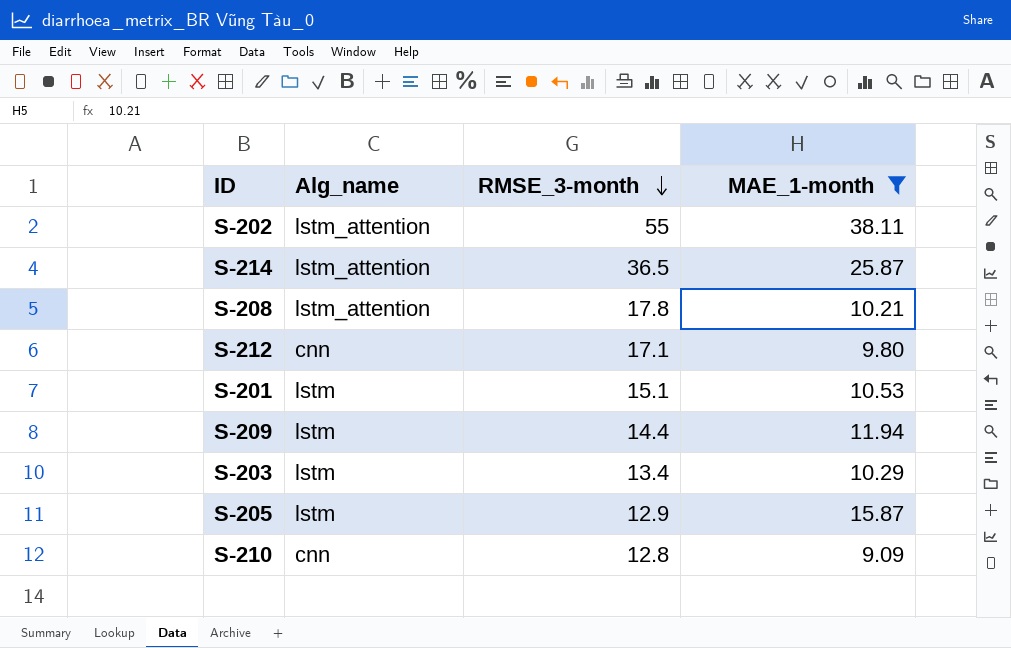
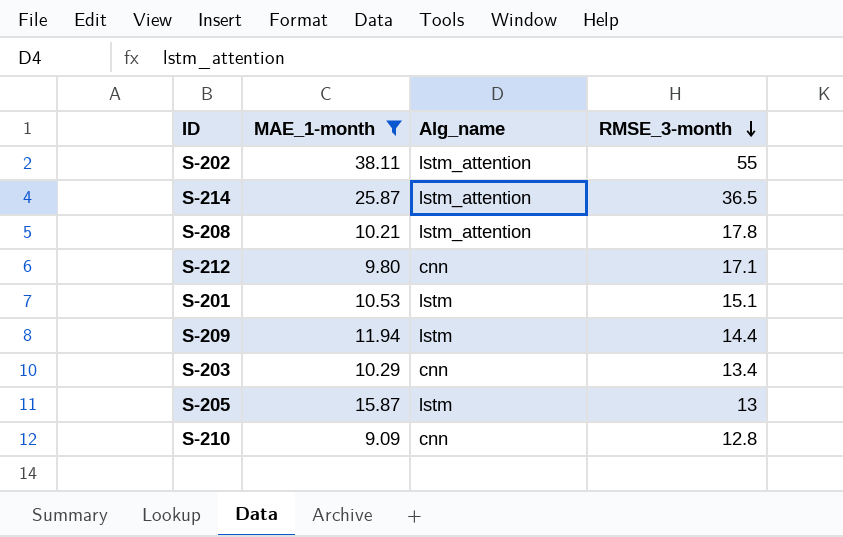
column MAE_1-month | position: 4 -> 2
S-203 | Alg_name: lstm -> cnn
S-205 | RMSE_3-month: 12.9 -> 13

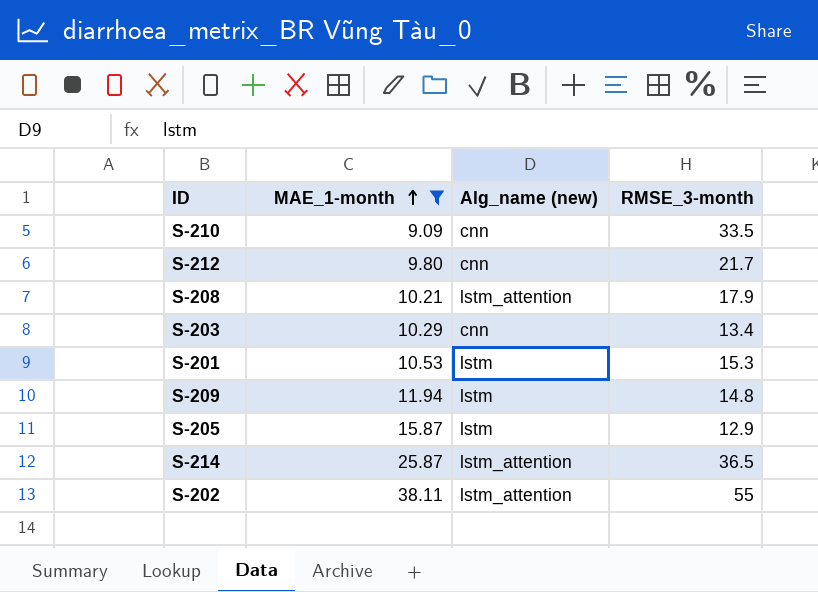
row order: RMSE_3-month descending -> MAE_1-month ascending
column name: Alg_name -> Alg_name (new)
S-210 | RMSE_3-month: 12.8 -> 33.5
S-212 | RMSE_3-month: 17.1 -> 21.7
S-208 | RMSE_3-month: 17.8 -> 17.9
S-201 | RMSE_3-month: 15.1 -> 15.3
S-209 | RMSE_3-month: 14.4 -> 14.8
S-205 | RMSE_3-month: 13 -> 12.9

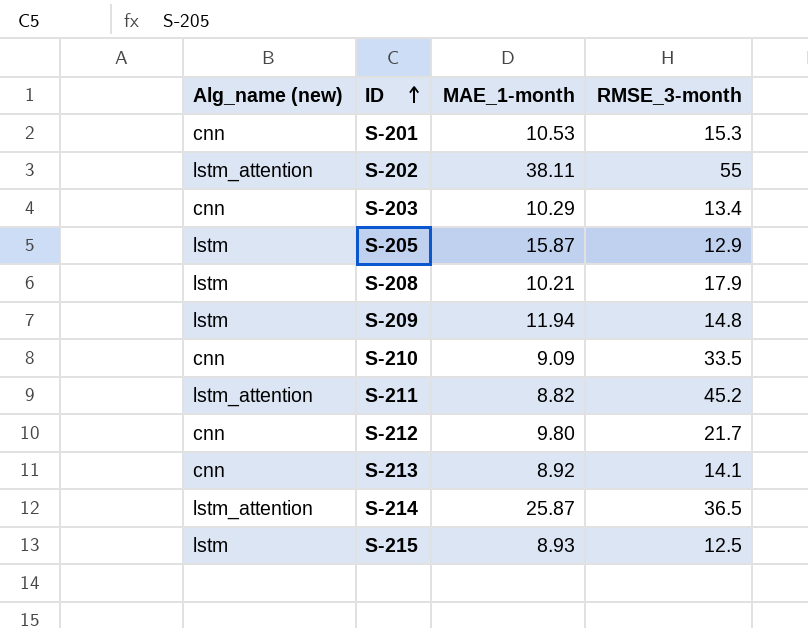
filter: MAE_1-month >= 9.09 -> none
row order: MAE_1-month ascending -> ID ascending
column Alg_name (new) | position: 3 -> 1
S-201 | Alg_name (new): lstm -> cnn
S-208 | Alg_name (new): lstm_attention -> lstm

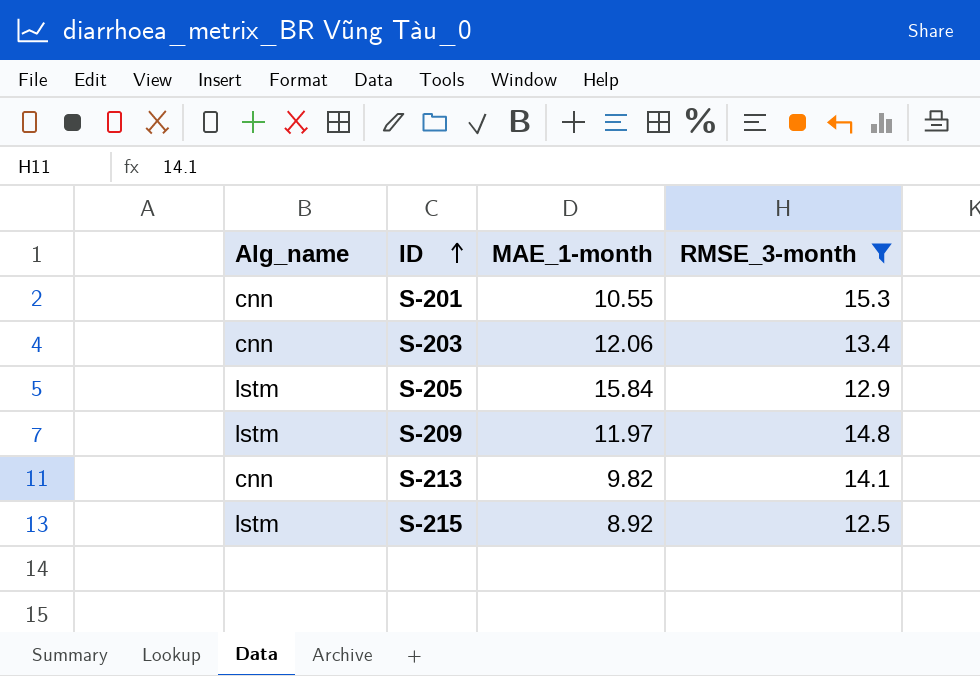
filter: none -> RMSE_3-month <= 15.3
column name: Alg_name (new) -> Alg_name
S-201 | MAE_1-month: 10.53 -> 10.55
S-203 | MAE_1-month: 10.29 -> 12.06
S-205 | MAE_1-month: 15.87 -> 15.84
S-209 | MAE_1-month: 11.94 -> 11.97
S-213 | MAE_1-month: 8.92 -> 9.82
S-215 | MAE_1-month: 8.93 -> 8.92

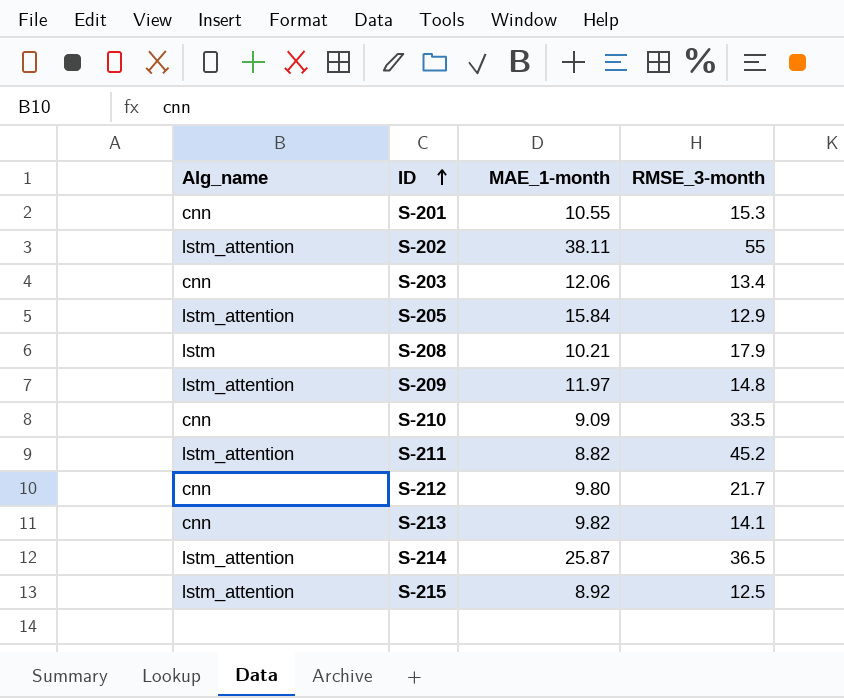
filter: RMSE_3-month <= 15.3 -> none
S-205 | Alg_name: lstm -> lstm_attention
S-209 | Alg_name: lstm -> lstm_attention
S-215 | Alg_name: lstm -> lstm_attention

